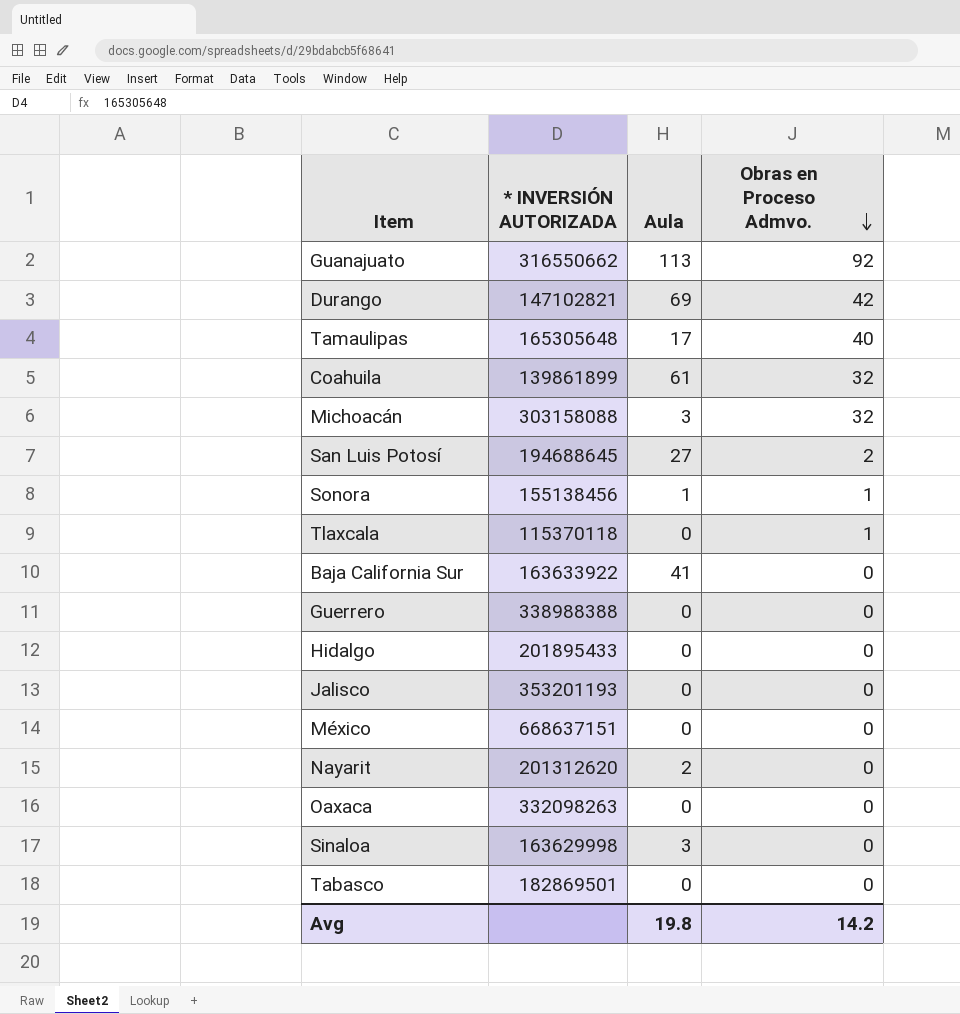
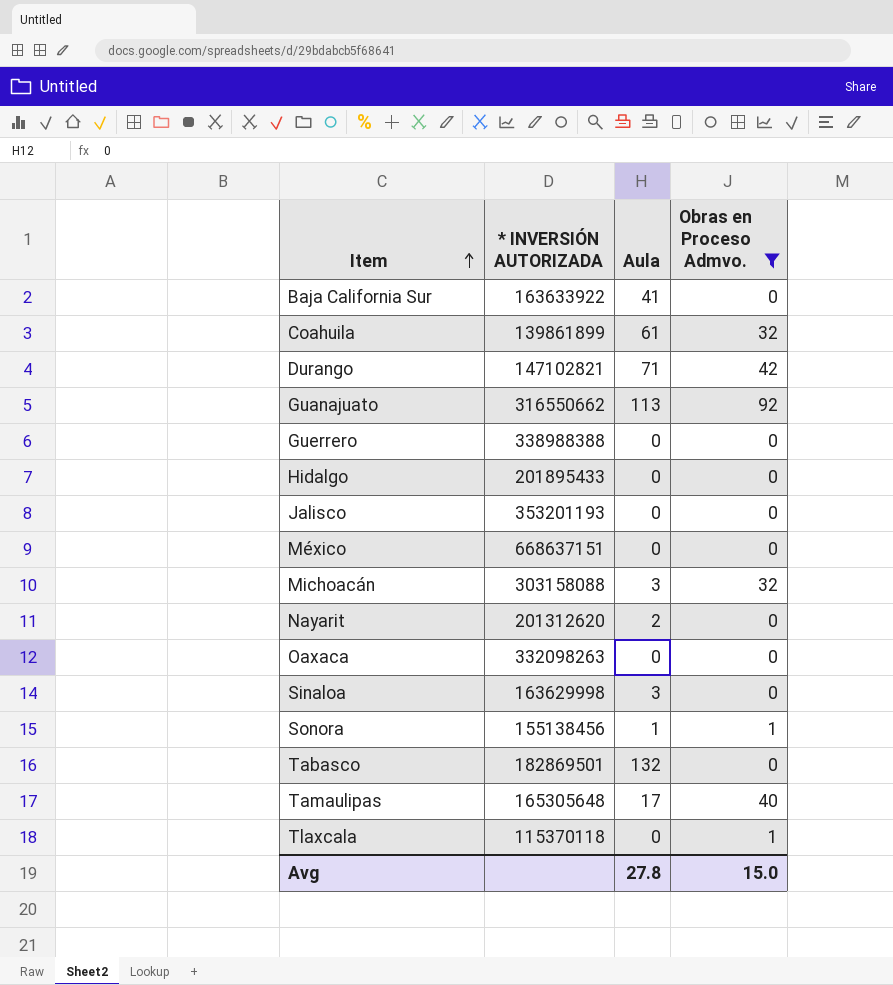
filter: none -> Obras en Proceso Admvo. != 2
row order: Obras en Proceso Admvo. descending -> Item ascending
Durango | Aula: 69 -> 71
Tabasco | Aula: 0 -> 132
Avg | Aula: 19.8 -> 27.8
Avg | Obras en Proceso Admvo.: 14.2 -> 15.0

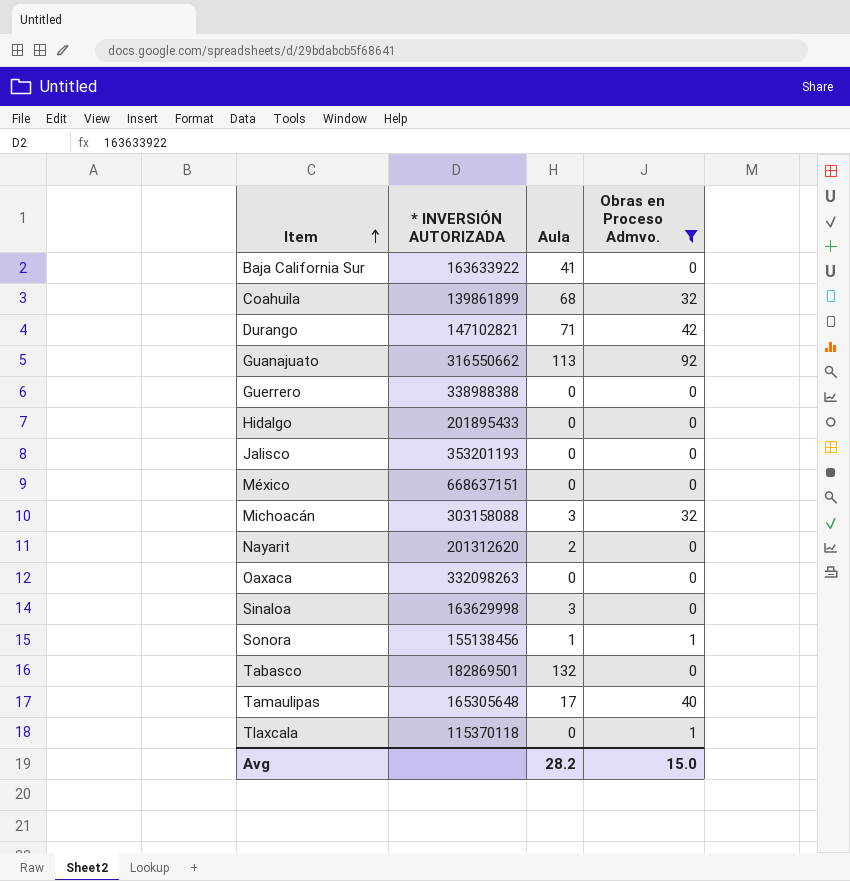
Coahuila | Aula: 61 -> 68
Avg | Aula: 27.8 -> 28.2

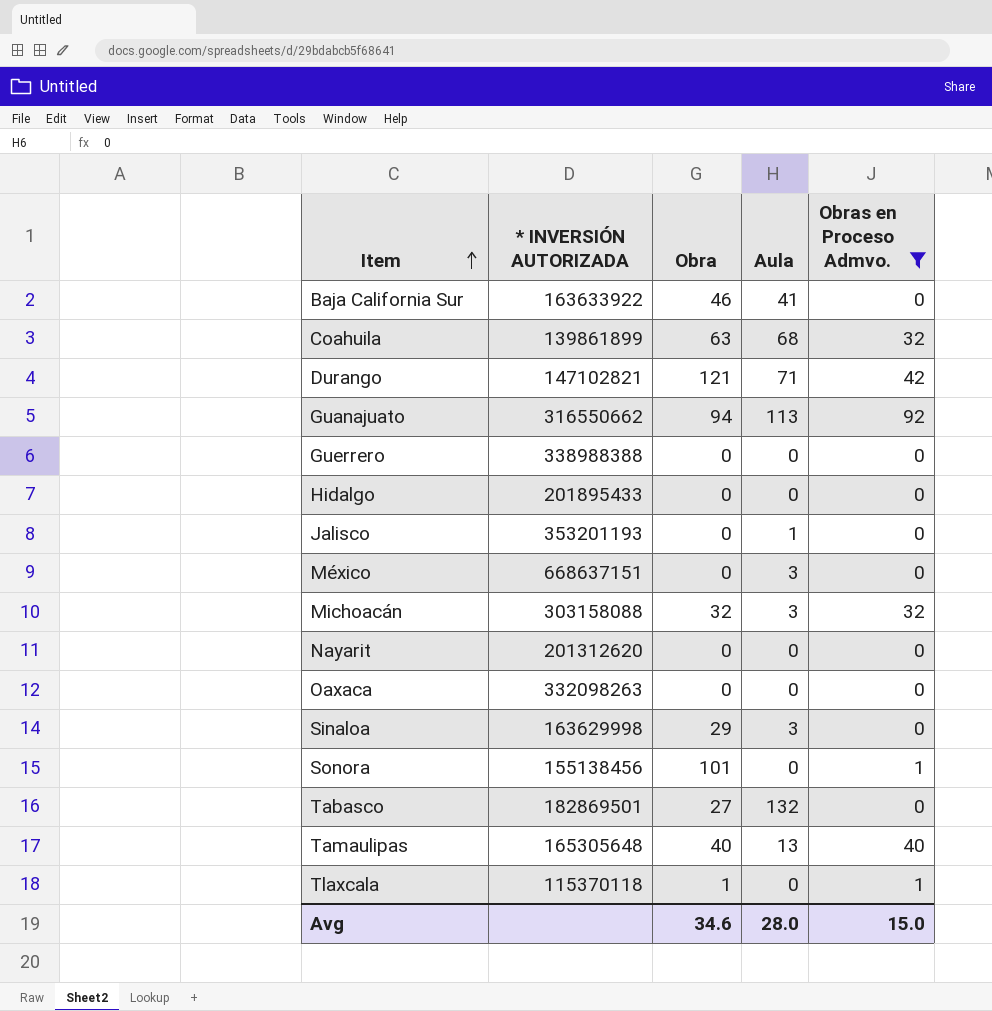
column Obra | position: none -> 3
Jalisco | Aula: 0 -> 1
México | Aula: 0 -> 3
Nayarit | Aula: 2 -> 0
Sonora | Aula: 1 -> 0
Tamaulipas | Aula: 17 -> 13
Avg | Aula: 28.2 -> 28.0

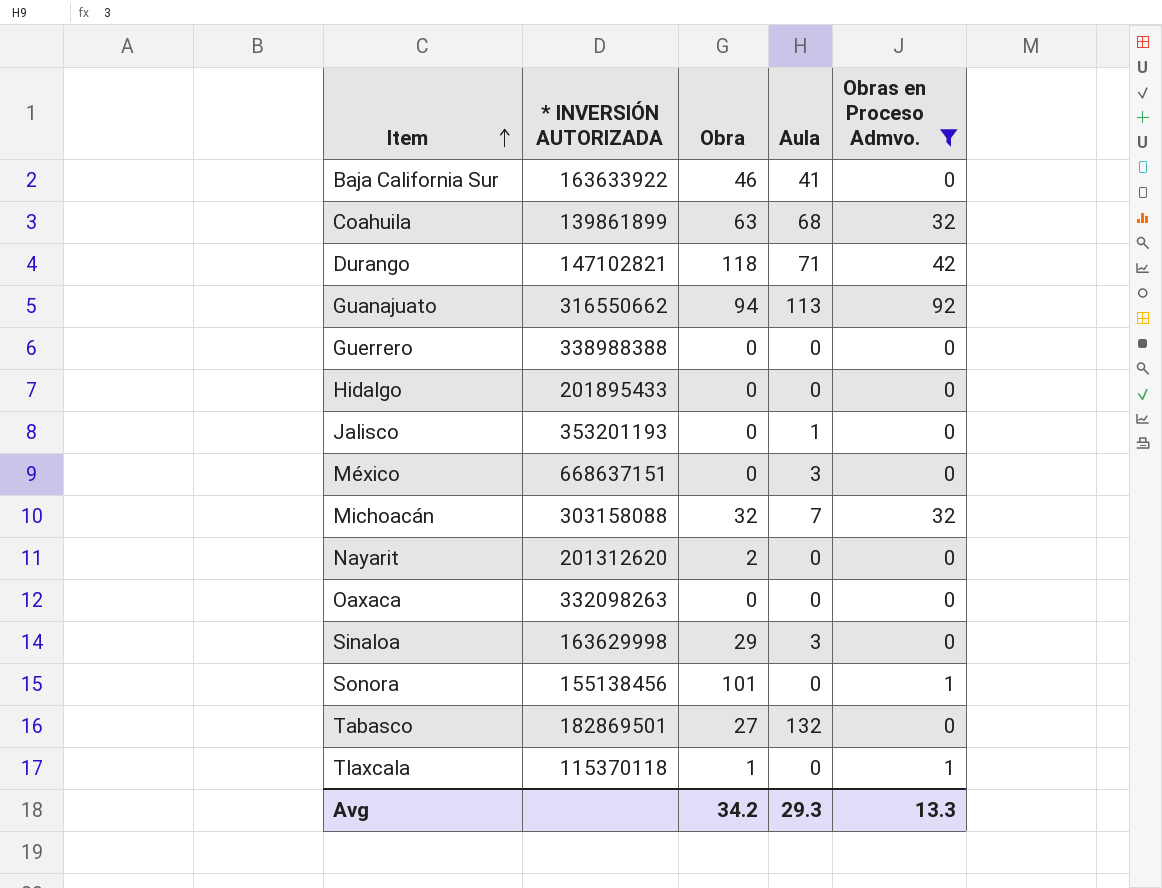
row Tamaulipas: 165305648 | 40 | 13 | 40 -> none
Durango | Obra: 121 -> 118
Michoacán | Aula: 3 -> 7
Nayarit | Obra: 0 -> 2
Avg | Obra: 34.6 -> 34.2
Avg | Aula: 28.0 -> 29.3
Avg | Obras en Proceso Admvo.: 15.0 -> 13.3

